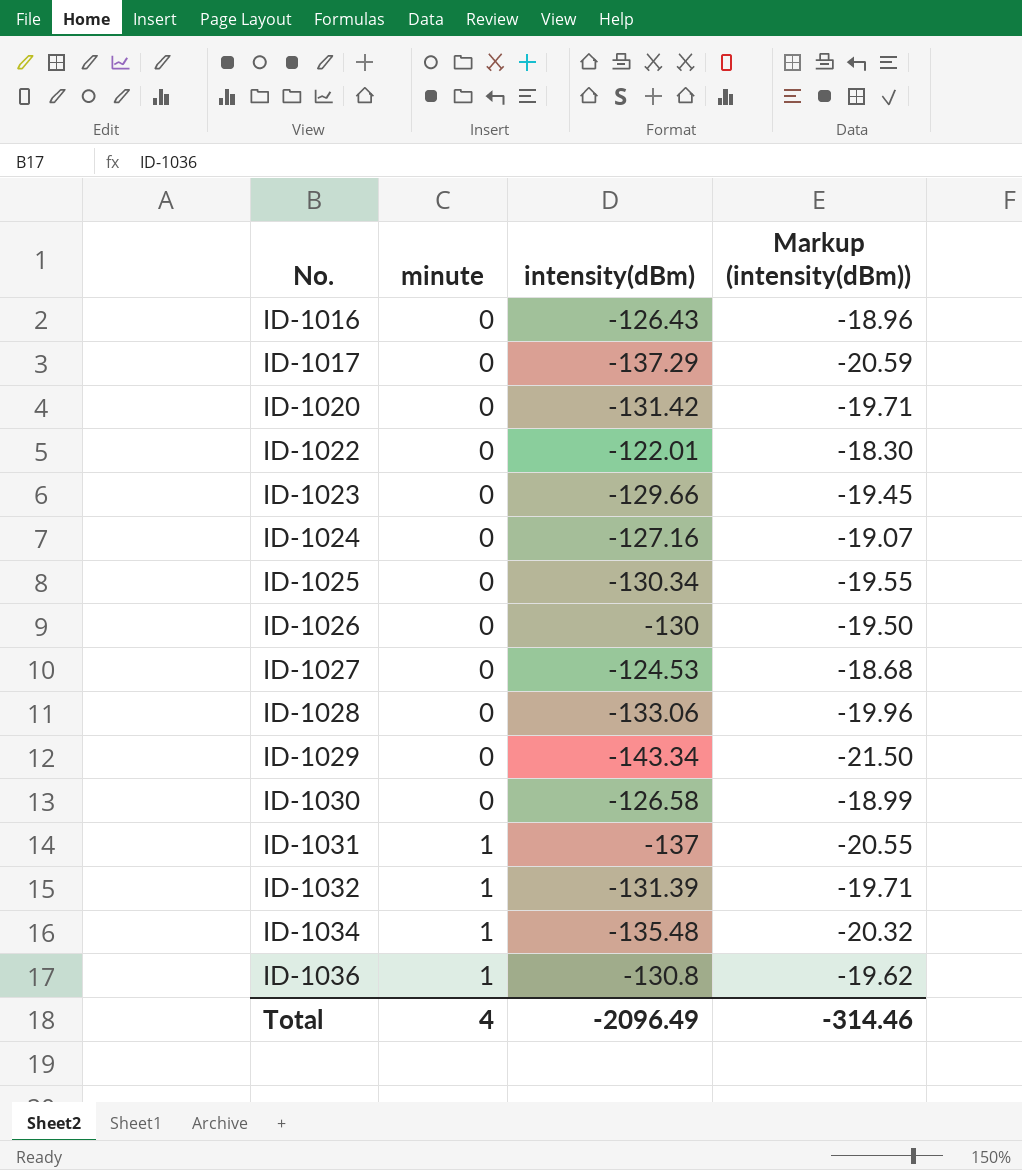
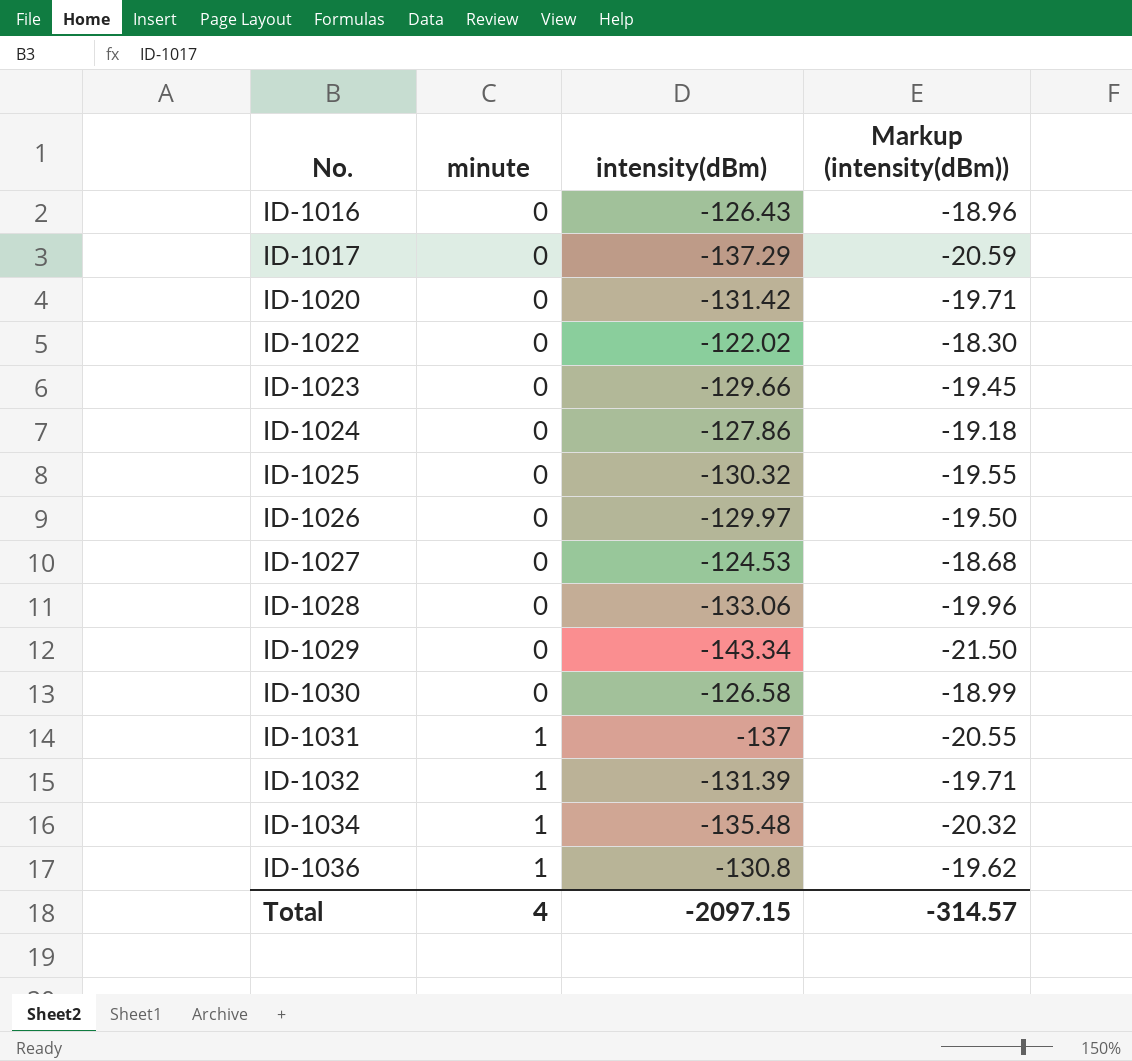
ID-1022 | intensity(dBm): -122.01 -> -122.02
ID-1024 | intensity(dBm): -127.16 -> -127.86
ID-1024 | Markup (intensity(dBm)): -19.07 -> -19.18
ID-1025 | intensity(dBm): -130.34 -> -130.32
ID-1026 | intensity(dBm): -130 -> -129.97
Total | intensity(dBm): -2096.49 -> -2097.15
Total | Markup (intensity(dBm)): -314.46 -> -314.57

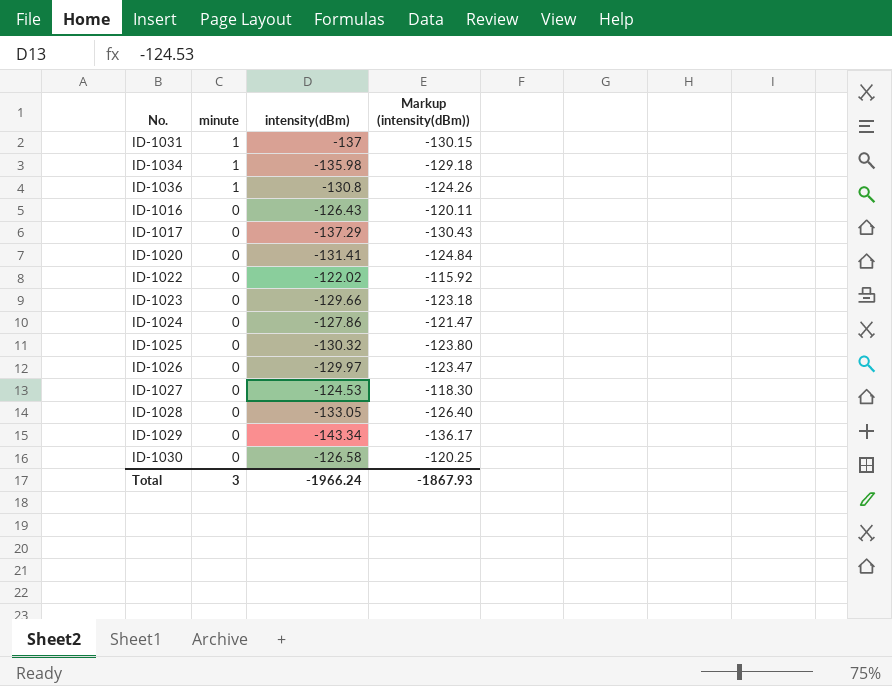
row order: No. ascending -> minute descending
column Markup (intensity(dBm)) | formula: [intensity(dBm)] * 0.15 -> [intensity(dBm)] * 0.95
row ID-1032: 1 | -131.39 | -19.71 -> none
ID-1034 | intensity(dBm): -135.48 -> -135.98
ID-1020 | intensity(dBm): -131.42 -> -131.41
ID-1028 | intensity(dBm): -133.06 -> -133.05
Total | minute: 4 -> 3
Total | intensity(dBm): -2097.15 -> -1966.24
Total | Markup (intensity(dBm)): -314.57 -> -1867.93

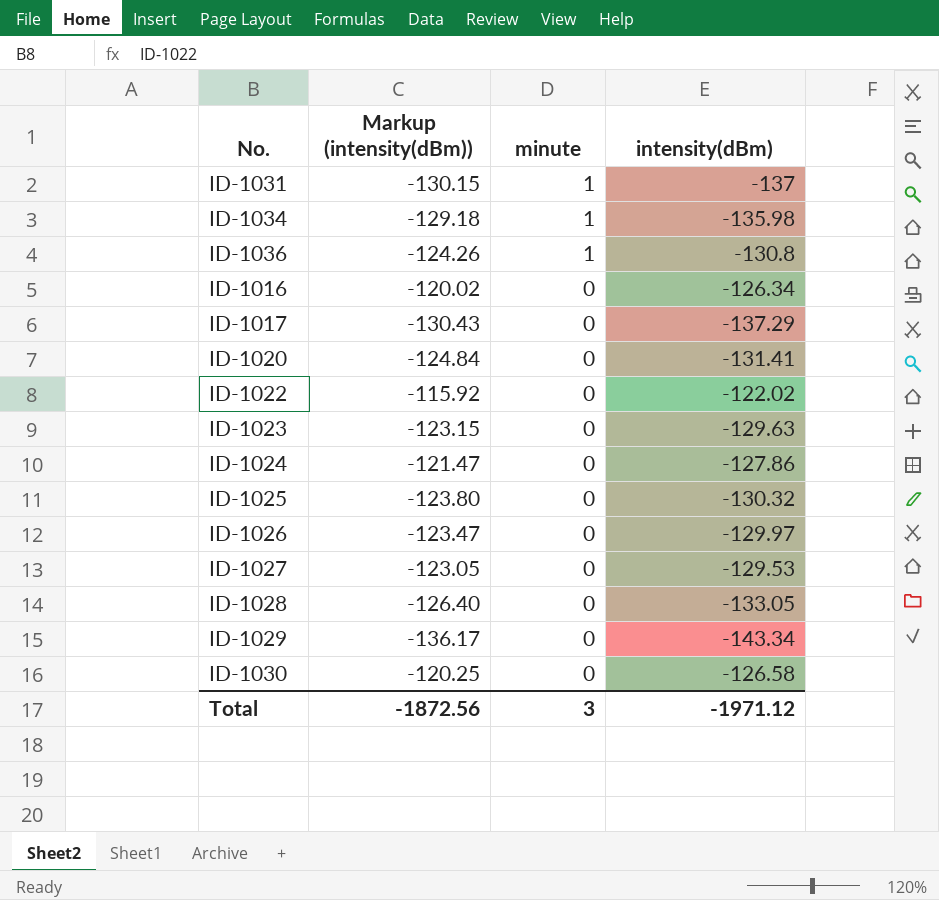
column Markup (intensity(dBm)) | position: 4 -> 2
ID-1016 | Markup (intensity(dBm)): -120.11 -> -120.02
ID-1016 | intensity(dBm): -126.43 -> -126.34
ID-1023 | Markup (intensity(dBm)): -123.18 -> -123.15
ID-1023 | intensity(dBm): -129.66 -> -129.63
ID-1027 | Markup (intensity(dBm)): -118.30 -> -123.05
ID-1027 | intensity(dBm): -124.53 -> -129.53
Total | Markup (intensity(dBm)): -1867.93 -> -1872.56
Total | intensity(dBm): -1966.24 -> -1971.12

